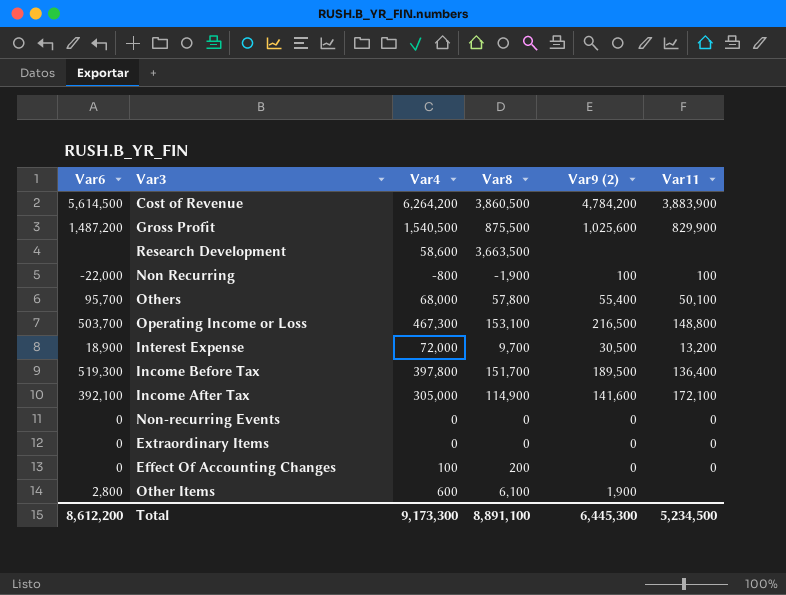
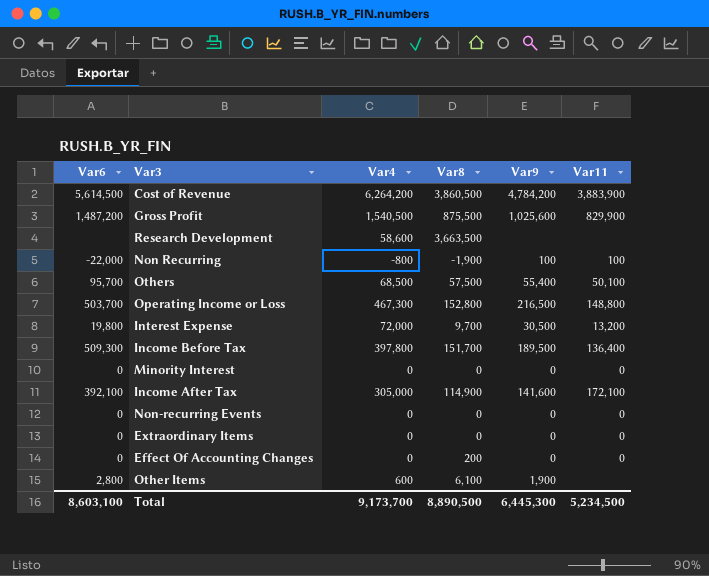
column name: Var9 (2) -> Var9
Others | Var4: 68,000 -> 68,500
Others | Var8: 57,800 -> 57,500
Operating Income or Loss | Var8: 153,100 -> 152,800
Interest Expense | Var6: 18,900 -> 19,800
Income Before Tax | Var6: 519,300 -> 509,300
row Minority Interest: none -> 0 | 0 | 0 | 0 | 0
Effect Of Accounting Changes | Var4: 100 -> 0
Total | Var6: 8,612,200 -> 8,603,100
Total | Var4: 9,173,300 -> 9,173,700
Total | Var8: 8,891,100 -> 8,890,500

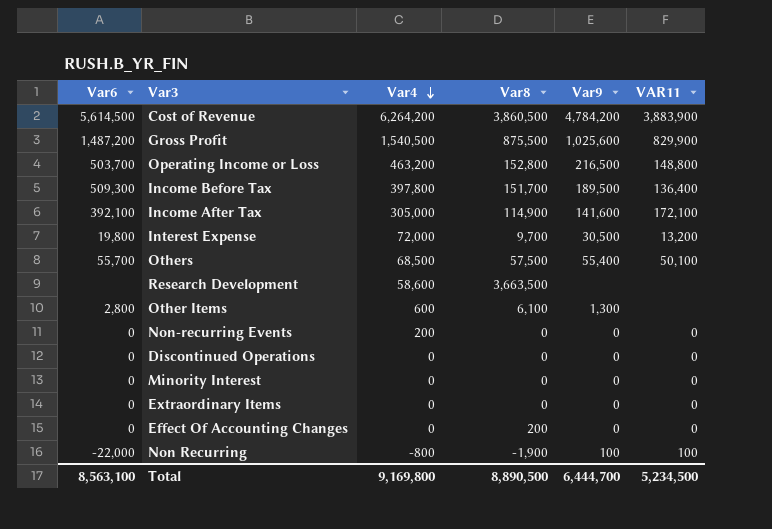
row order: none -> Var4 descending
column name: Var11 -> VAR11
Operating Income or Loss | Var4: 467,300 -> 463,200
Others | Var6: 95,700 -> 55,700
Other Items | Var9: 1,900 -> 1,300
Non-recurring Events | Var4: 0 -> 200
row Discontinued Operations: none -> 0 | 0 | 0 | 0 | 0
Total | Var6: 8,603,100 -> 8,563,100
Total | Var4: 9,173,700 -> 9,169,800
Total | Var9: 6,445,300 -> 6,444,700

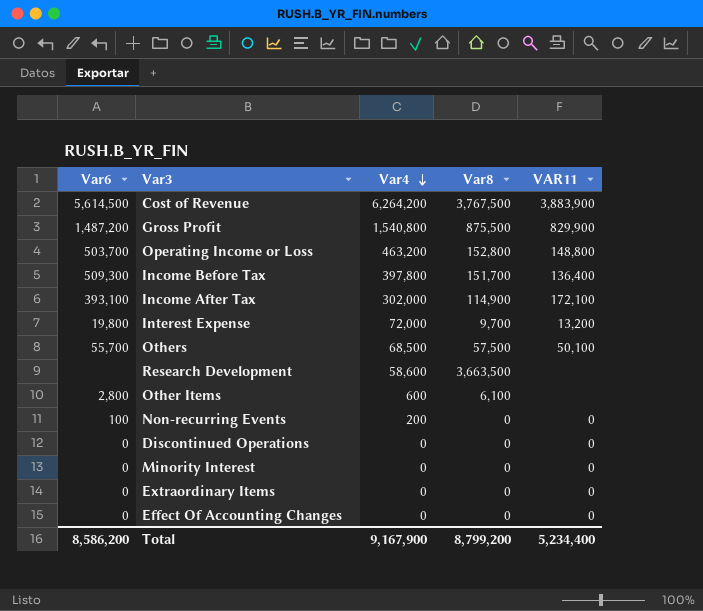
column Var9 | position: 5 -> none
row Non Recurring: -22,000 | -800 | -1,900 | 100 | 100 -> none
Cost of Revenue | Var8: 3,860,500 -> 3,767,500
Gross Profit | Var4: 1,540,500 -> 1,540,800
Income After Tax | Var6: 392,100 -> 393,100
Income After Tax | Var4: 305,000 -> 302,000
Non-recurring Events | Var6: 0 -> 100
Effect Of Accounting Changes | Var8: 200 -> 0
Total | Var6: 8,563,100 -> 8,586,200
Total | Var4: 9,169,800 -> 9,167,900
Total | Var8: 8,890,500 -> 8,799,200
Total | VAR11: 5,234,500 -> 5,234,400

